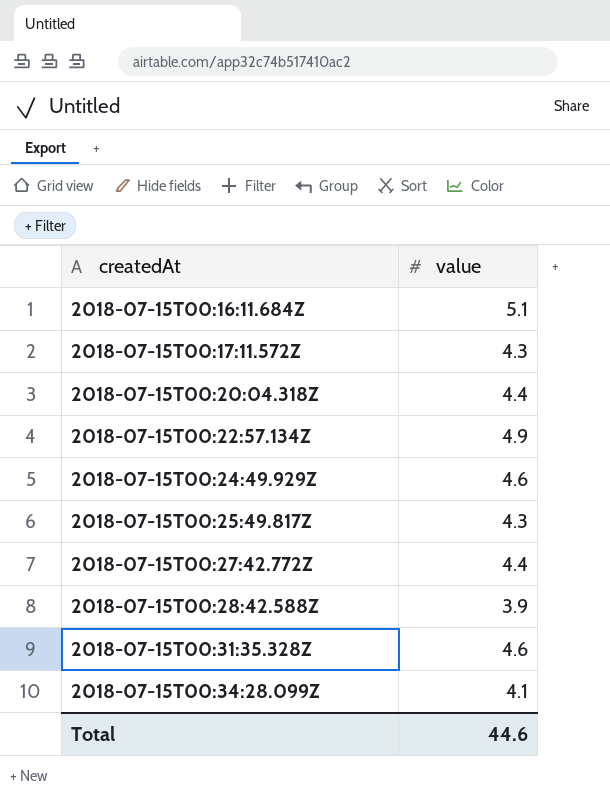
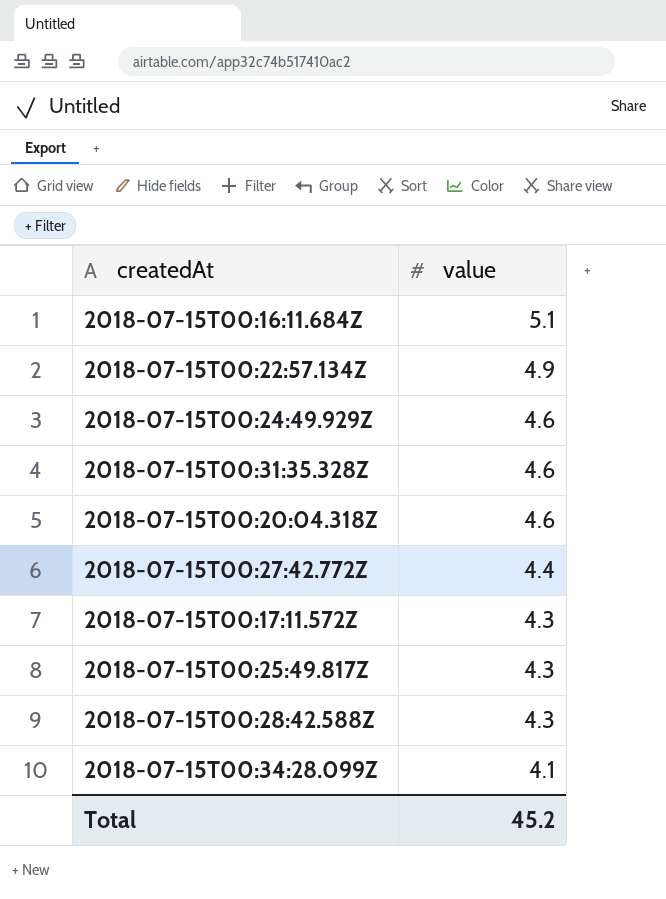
row order: createdAt ascending -> value descending
2018-07-15T00:20:04.318Z | value: 4.4 -> 4.6
2018-07-15T00:28:42.588Z | value: 3.9 -> 4.3
Total | value: 44.6 -> 45.2

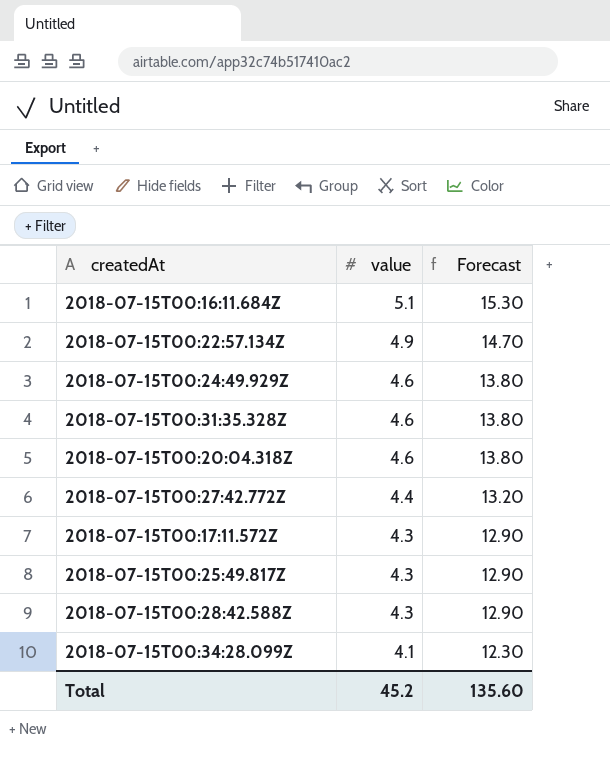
column Forecast | formula: none -> [value] * 3

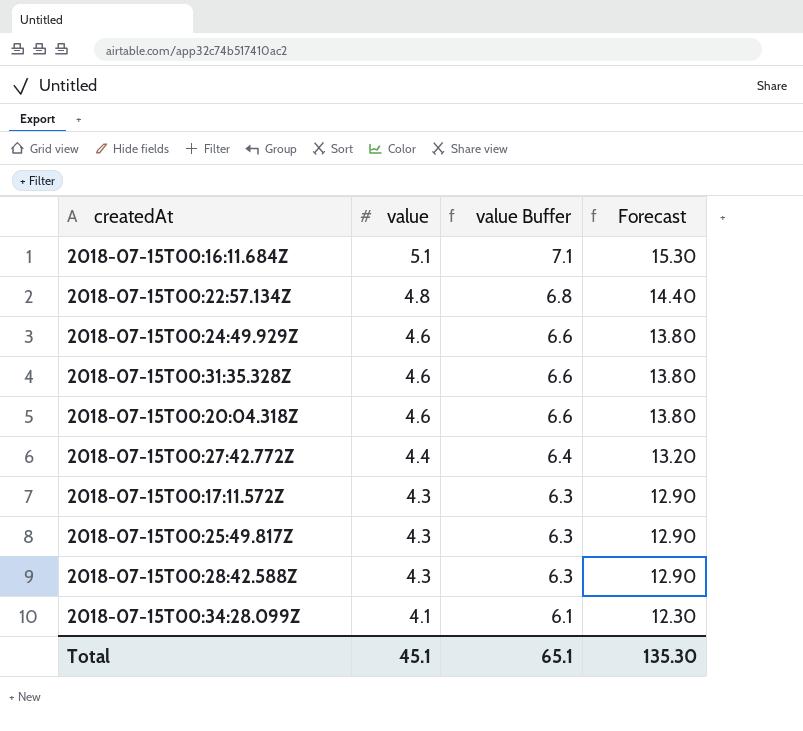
column value Buffer | formula: none -> [value] + 2
2018-07-15T00:22:57.134Z | value: 4.9 -> 4.8
2018-07-15T00:22:57.134Z | Forecast: 14.70 -> 14.40
Total | value: 45.2 -> 45.1
Total | Forecast: 135.60 -> 135.30

